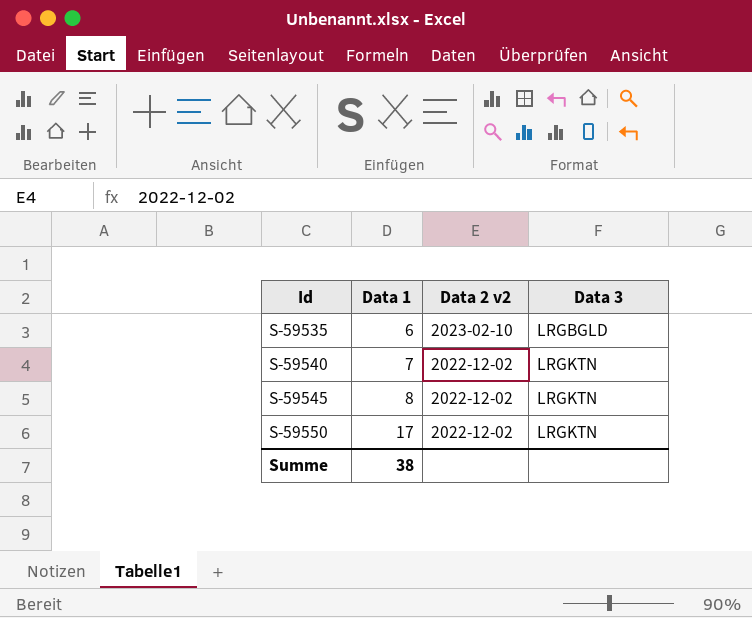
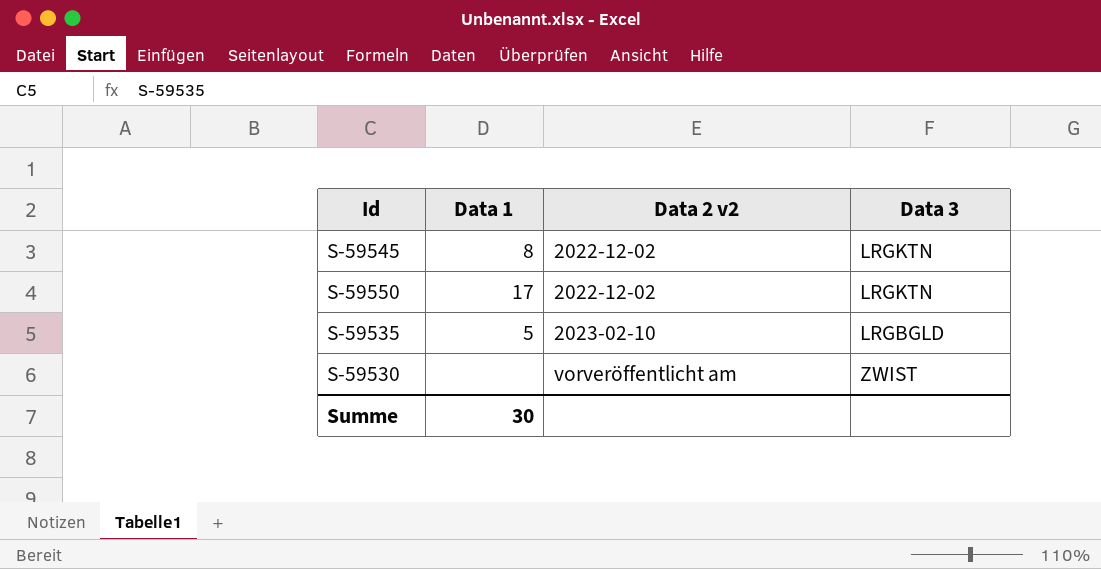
row order: Id ascending -> Data 2 v2 ascending
row S-59540: 7 | 2022-12-02 | LRGKTN -> none
S-59535 | Data 1: 6 -> 5
row S-59530: none -> none | vorveröffentlicht am | ZWIST
Summe | Data 1: 38 -> 30

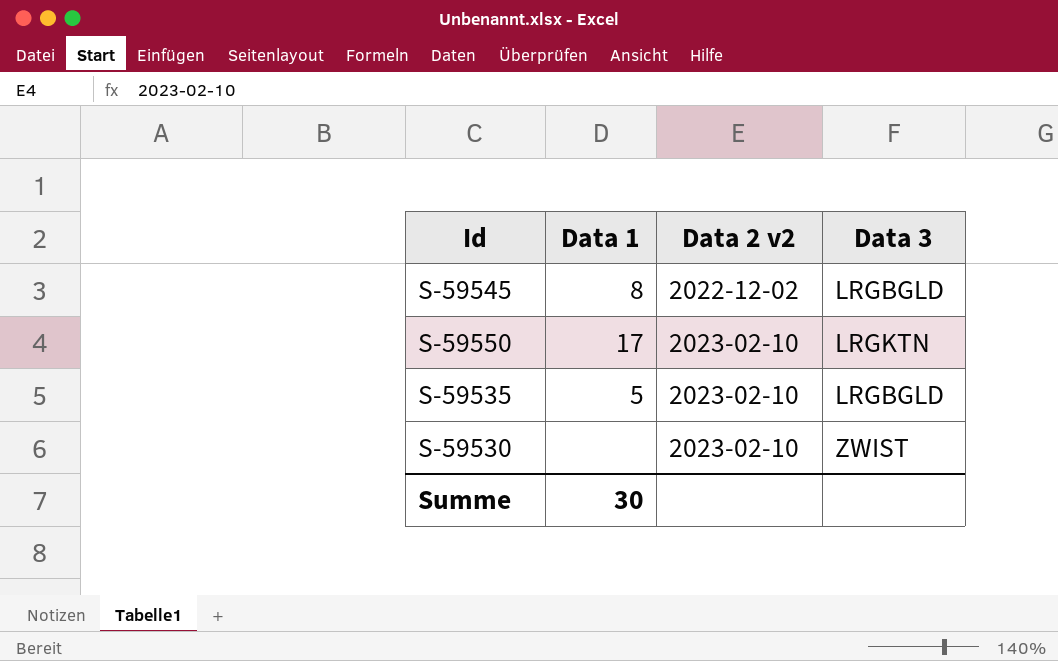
S-59545 | Data 3: LRGKTN -> LRGBGLD
S-59550 | Data 2 v2: 2022-12-02 -> 2023-02-10
S-59530 | Data 2 v2: vorveröffentlicht am -> 2023-02-10

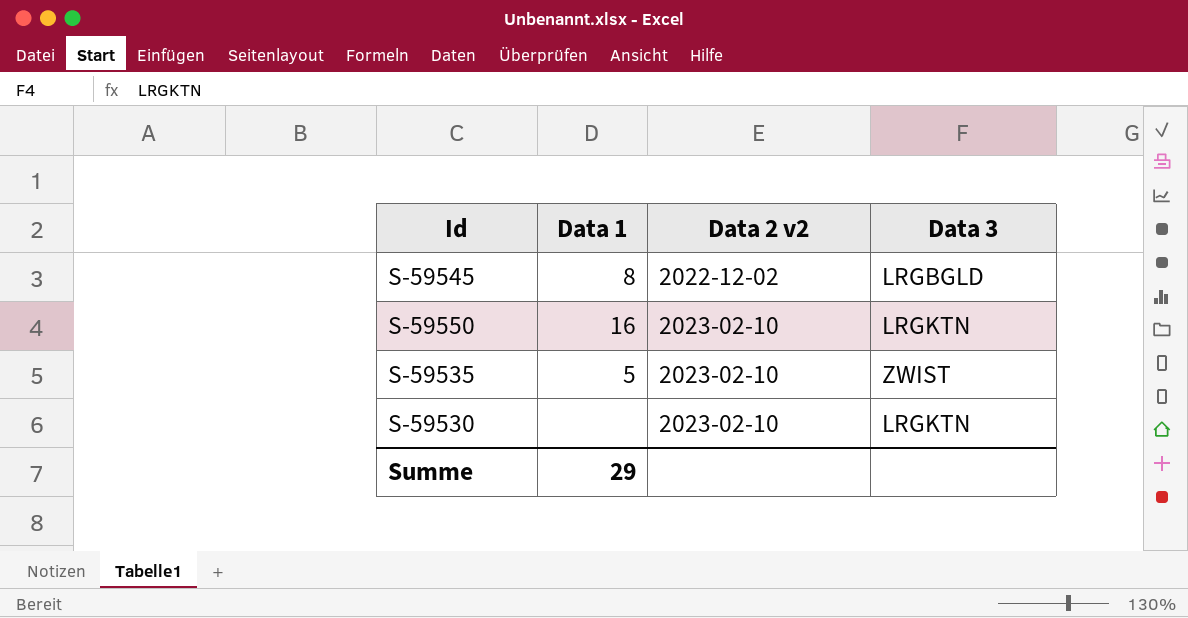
S-59550 | Data 1: 17 -> 16
S-59535 | Data 3: LRGBGLD -> ZWIST
S-59530 | Data 3: ZWIST -> LRGKTN
Summe | Data 1: 30 -> 29

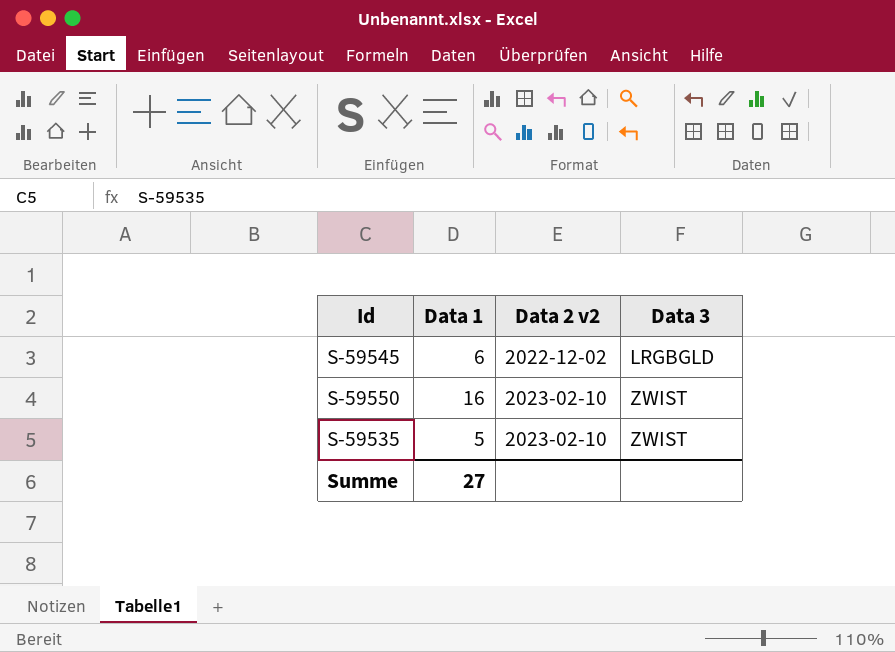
row S-59530: none | 2023-02-10 | LRGKTN -> none
S-59545 | Data 1: 8 -> 6
S-59550 | Data 3: LRGKTN -> ZWIST
Summe | Data 1: 29 -> 27

